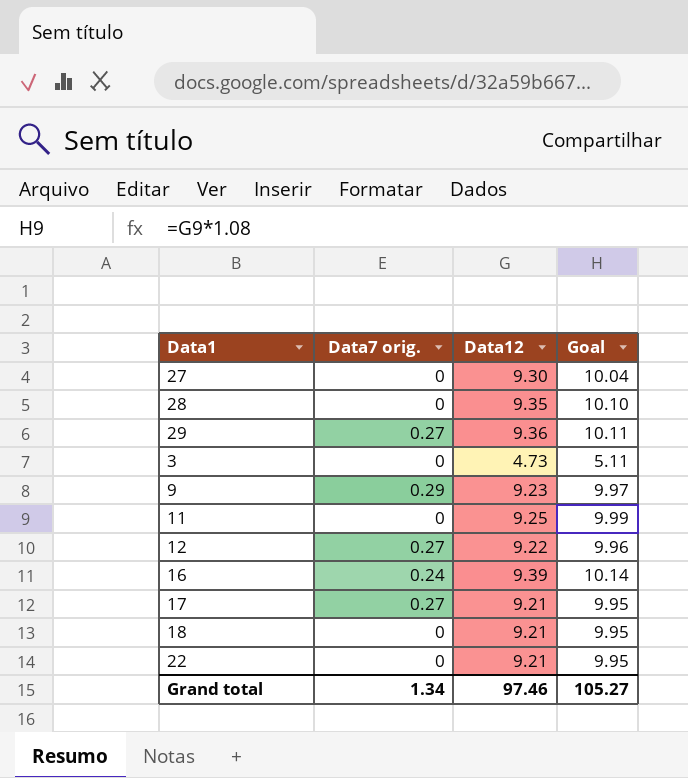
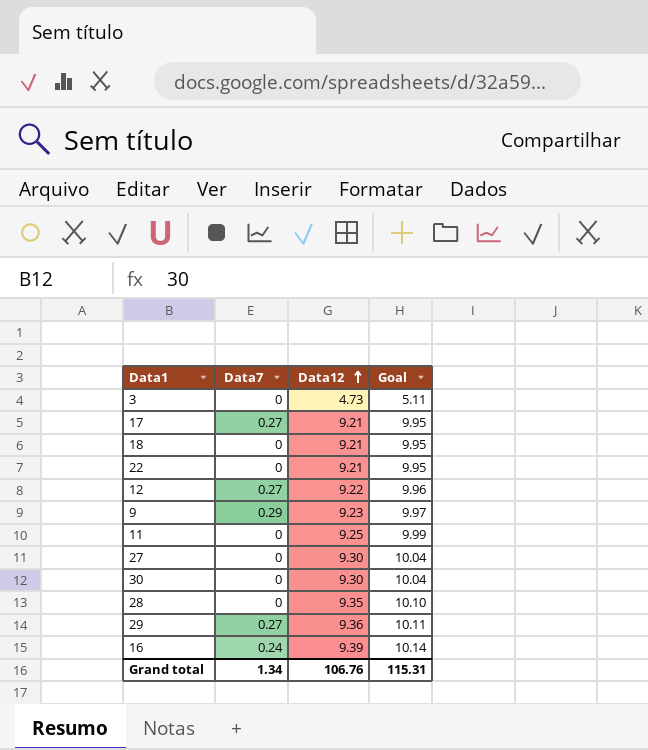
row order: none -> Data12 ascending
column name: Data7 orig. -> Data7
row 30: none -> 0 | 9.30 | 10.04
Grand total | Data12: 97.46 -> 106.76
Grand total | Goal: 105.27 -> 115.31

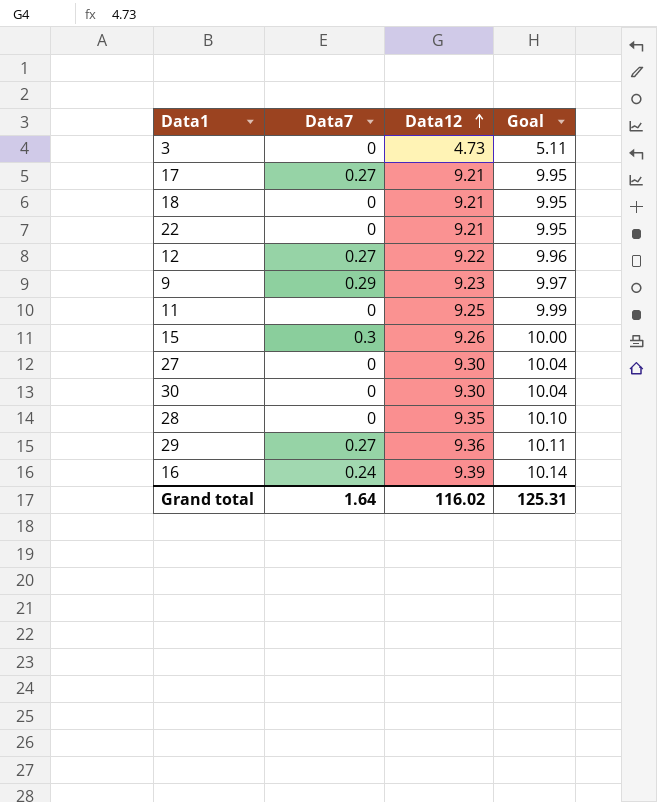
row 15: none -> 0.3 | 9.26 | 10.00
Grand total | Data7: 1.34 -> 1.64
Grand total | Data12: 106.76 -> 116.02
Grand total | Goal: 115.31 -> 125.31

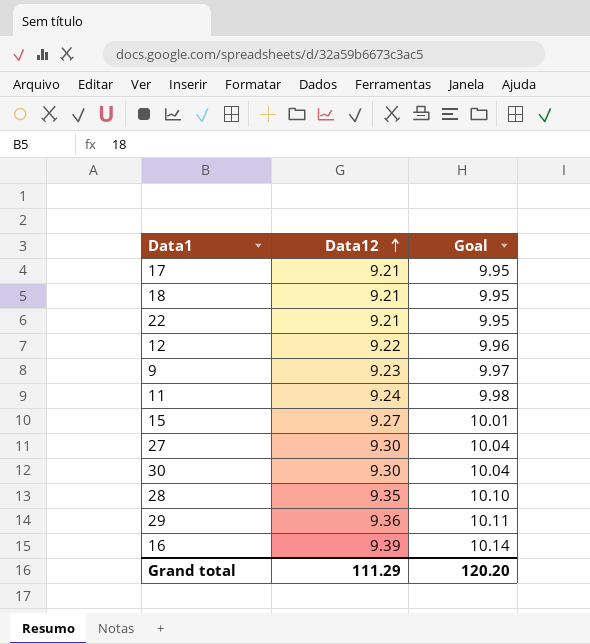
column Data7 | position: 2 -> none
row 3: 0 | 4.73 | 5.11 -> none
11 | Data12: 9.25 -> 9.24
11 | Goal: 9.99 -> 9.98
15 | Data12: 9.26 -> 9.27
15 | Goal: 10.00 -> 10.01
Grand total | Data12: 116.02 -> 111.29
Grand total | Goal: 125.31 -> 120.20

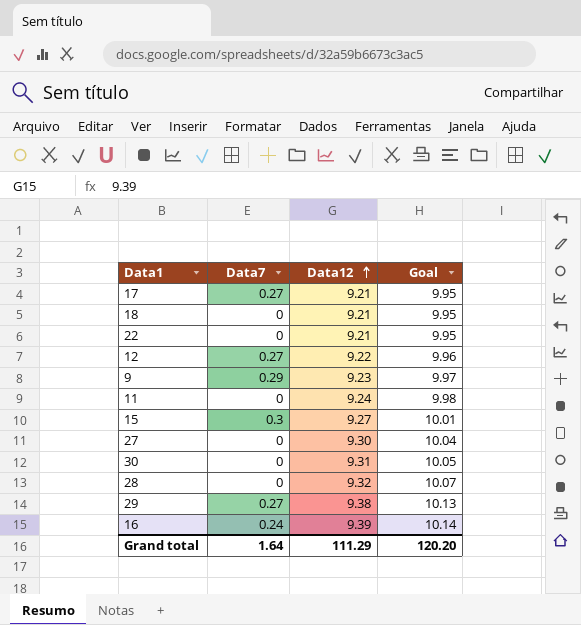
column Data7 | position: none -> 2
30 | Data12: 9.30 -> 9.31
30 | Goal: 10.04 -> 10.05
28 | Data12: 9.35 -> 9.32
28 | Goal: 10.10 -> 10.07
29 | Data12: 9.36 -> 9.38
29 | Goal: 10.11 -> 10.13

